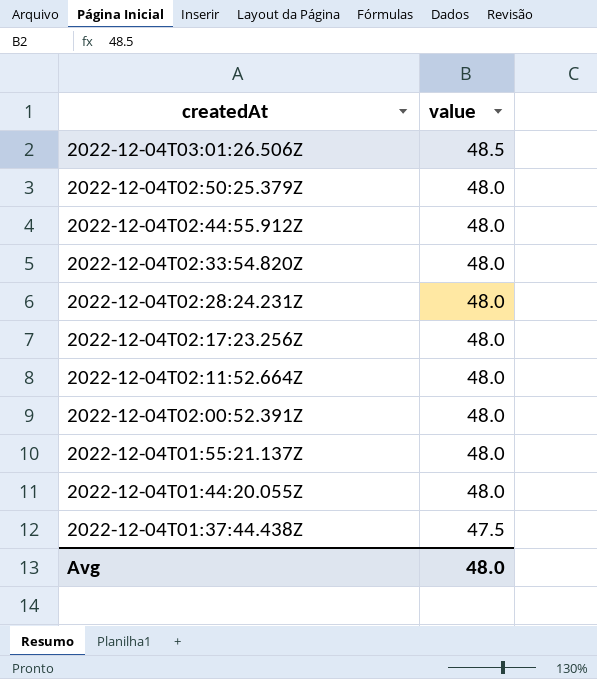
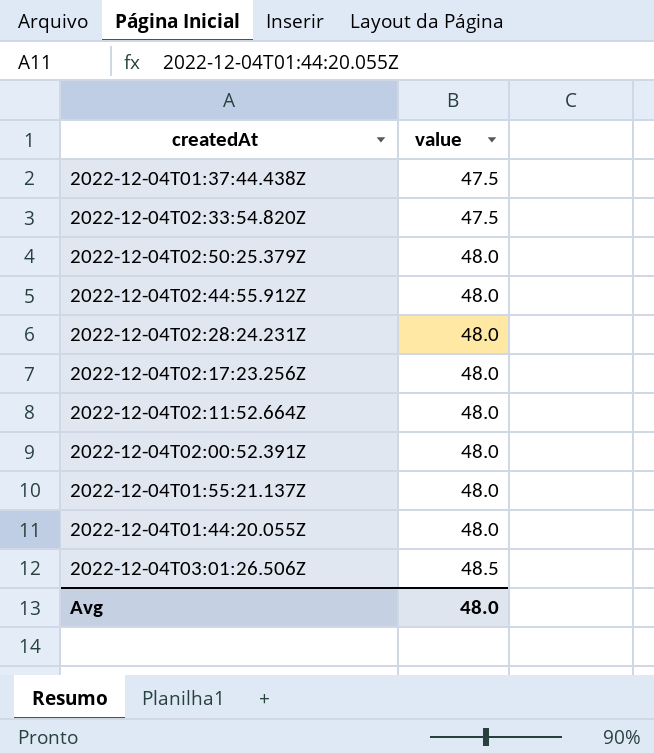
row order: createdAt descending -> value ascending
2022-12-04T02:33:54.820Z | value: 48.0 -> 47.5

